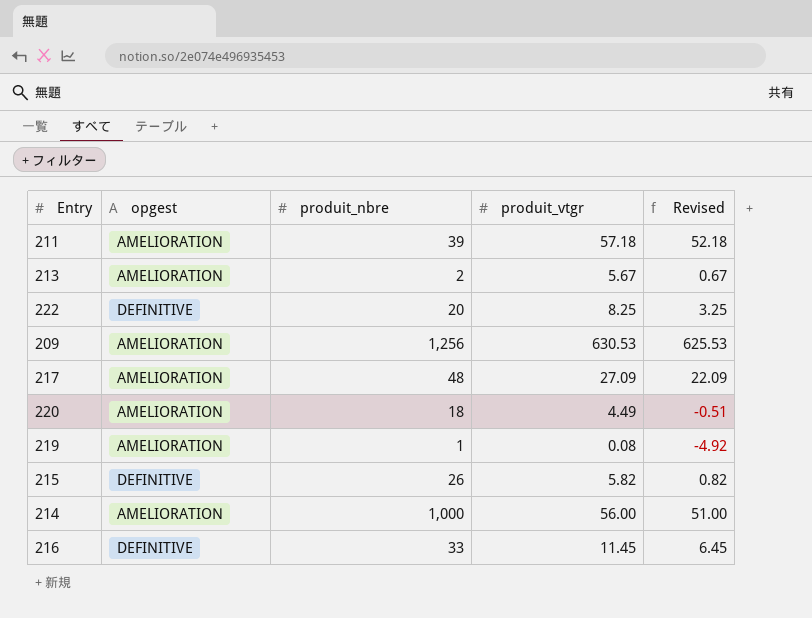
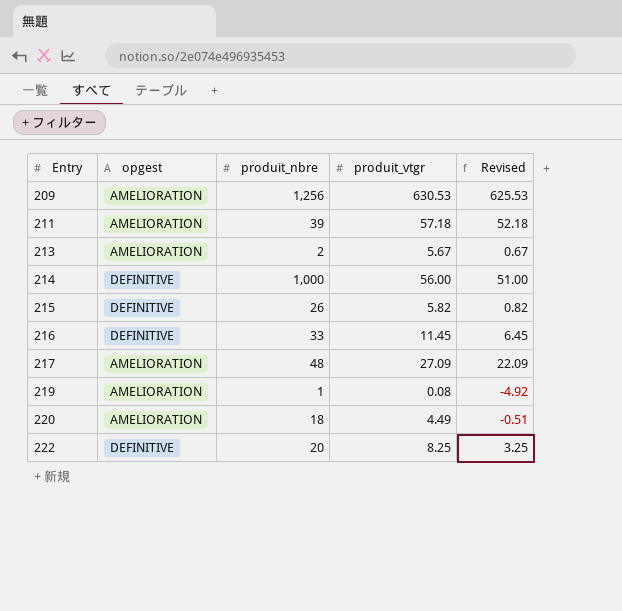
row order: none -> Entry ascending
214 | opgest: AMELIORATION -> DEFINITIVE

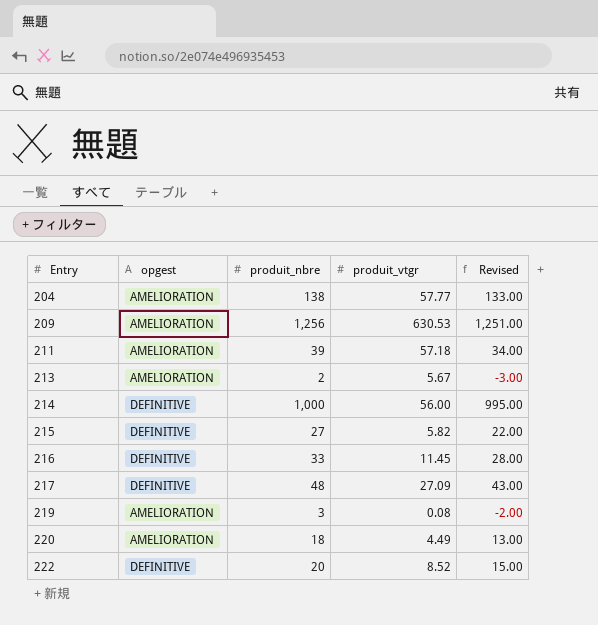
column Revised | formula: [produit_vtgr] - 5 -> [produit_nbre] - 5
row 204: none -> AMELIORATION | 138 | 57.77 | 133.00
215 | produit_nbre: 26 -> 27
217 | opgest: AMELIORATION -> DEFINITIVE
219 | produit_nbre: 1 -> 3
222 | produit_vtgr: 8.25 -> 8.52

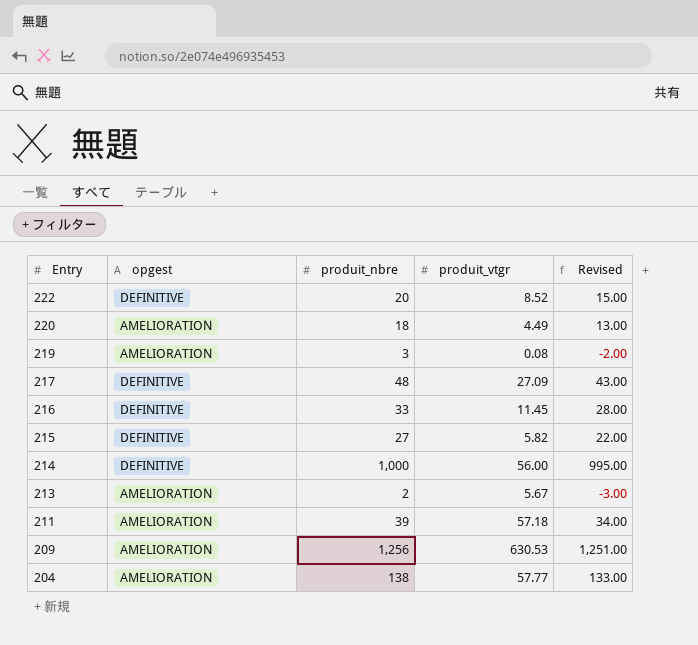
row order: Entry ascending -> Entry descending

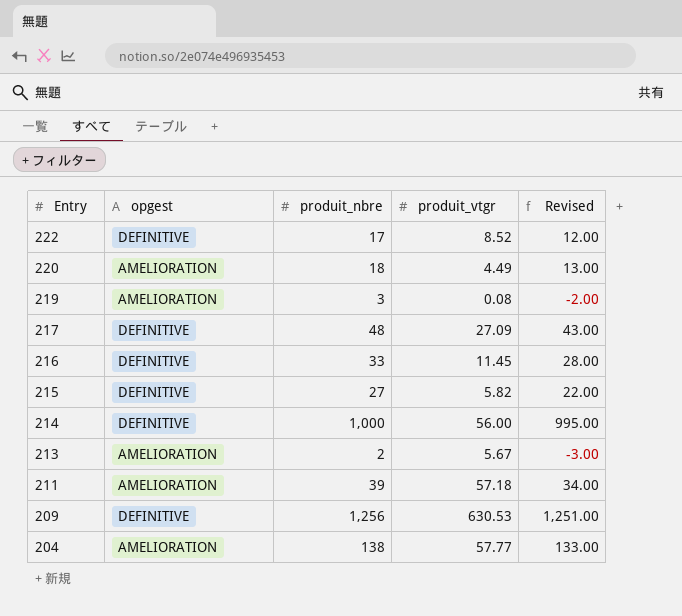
222 | produit_nbre: 20 -> 17
222 | Revised: 15.00 -> 12.00
209 | opgest: AMELIORATION -> DEFINITIVE

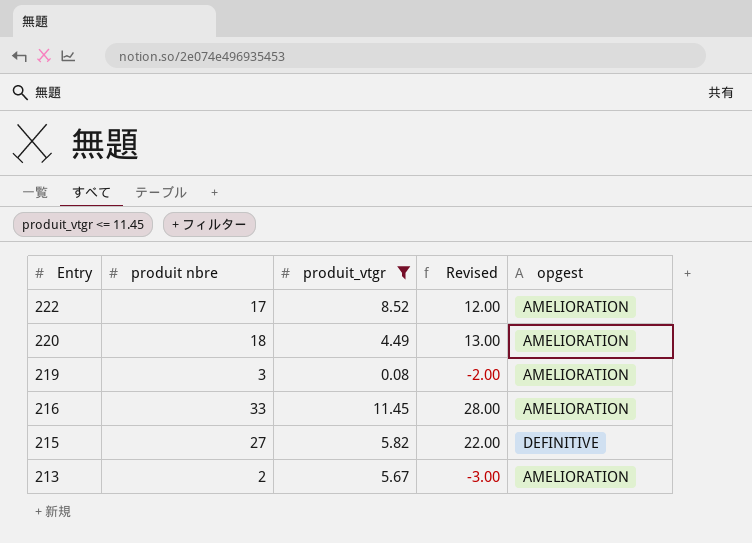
filter: none -> produit_vtgr <= 11.45
column name: produit_nbre -> produit nbre
column opgest | position: 2 -> 5
222 | opgest: DEFINITIVE -> AMELIORATION
216 | opgest: DEFINITIVE -> AMELIORATION

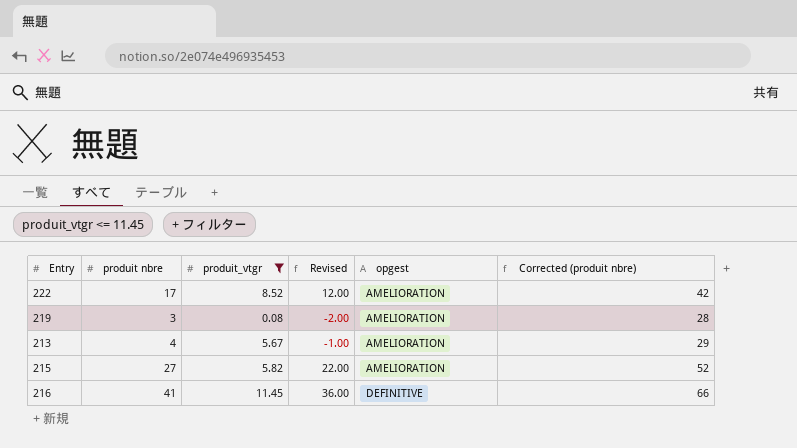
row order: Entry descending -> opgest ascending
column Corrected (produit nbre) | formula: none -> [produit nbre] + 25
row 220: 18 | 4.49 | 13.00 | AMELIORATION -> none
213 | produit nbre: 2 -> 4
213 | Revised: -3.00 -> -1.00
215 | opgest: DEFINITIVE -> AMELIORATION
216 | produit nbre: 33 -> 41
216 | Revised: 28.00 -> 36.00
216 | opgest: AMELIORATION -> DEFINITIVE

